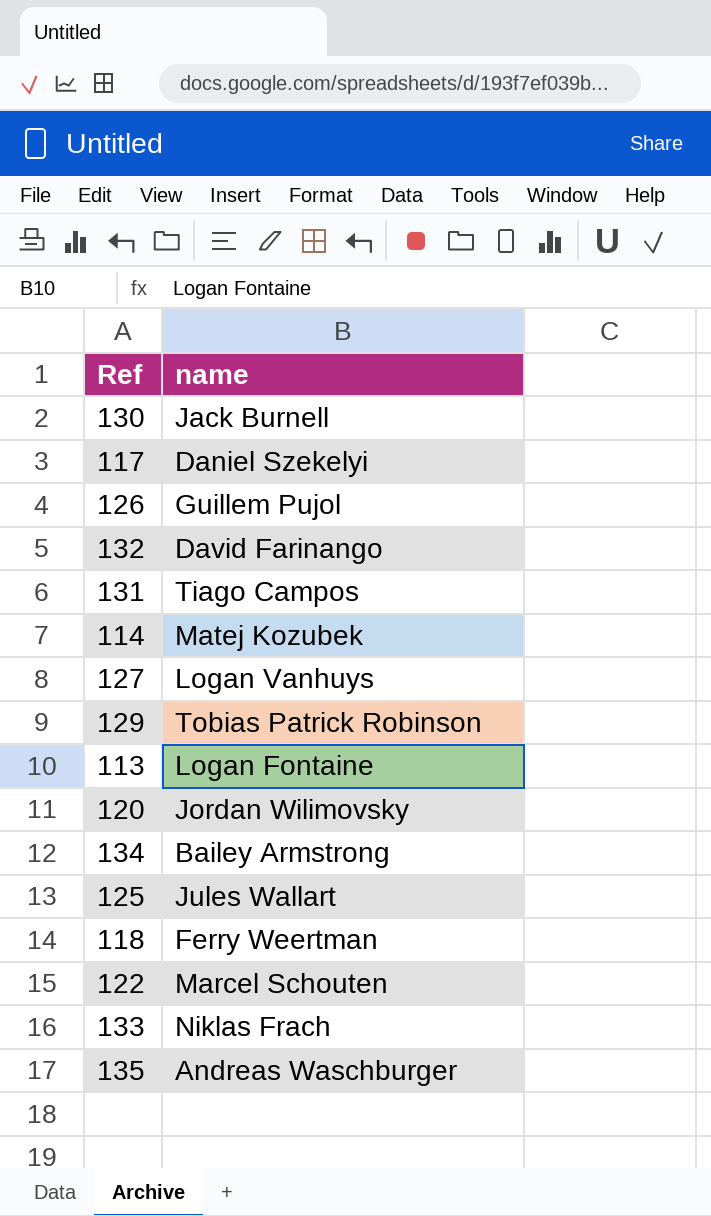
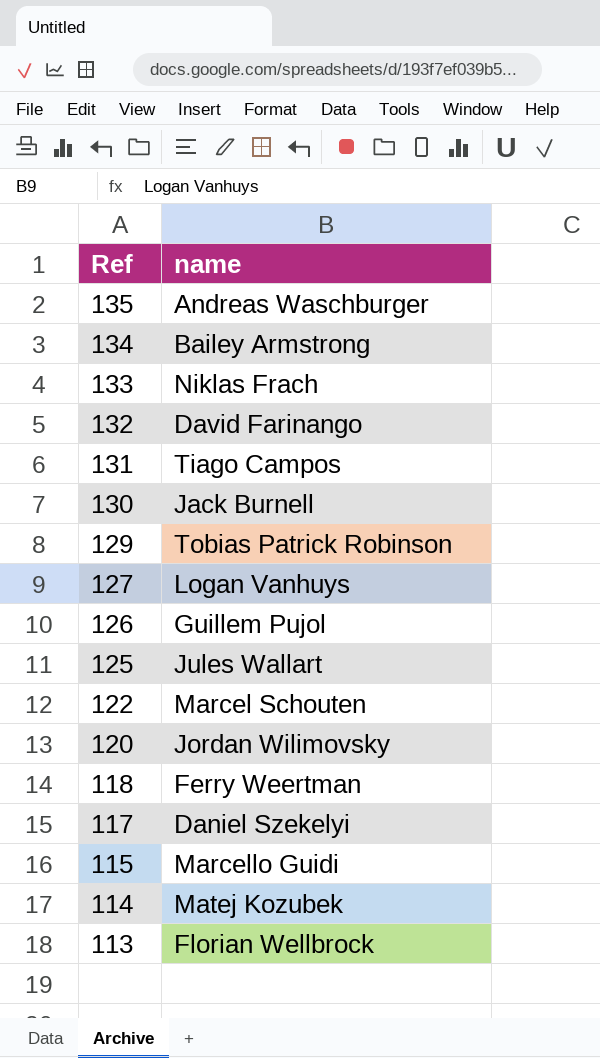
row order: none -> Ref descending
row 115: none -> Marcello Guidi
113 | name: Logan Fontaine -> Florian Wellbrock

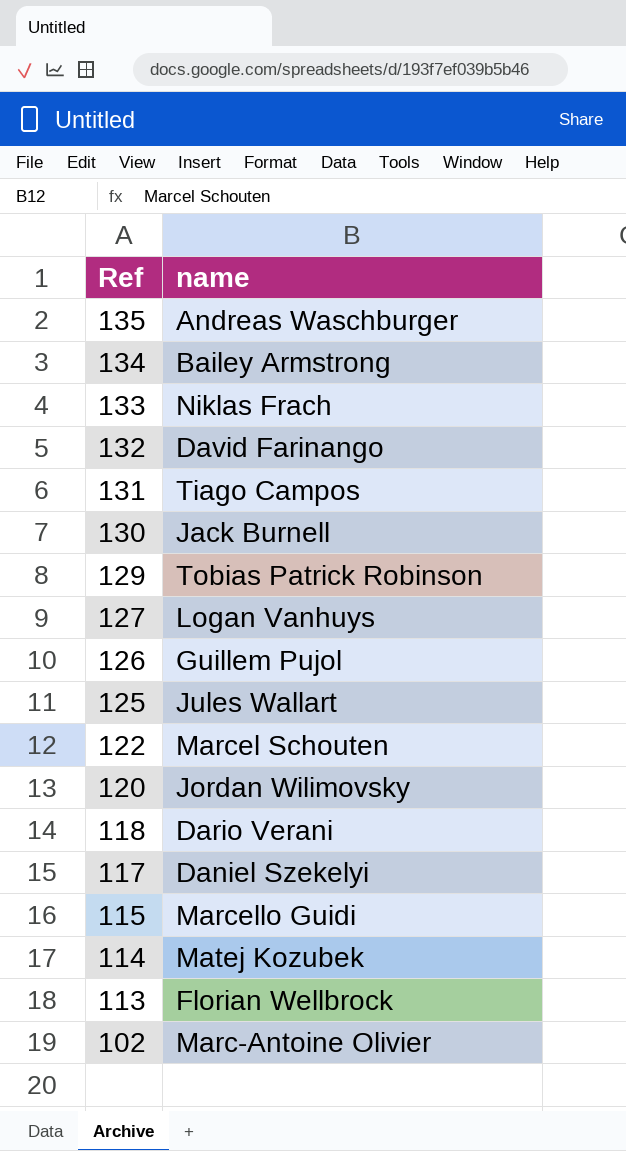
118 | name: Ferry Weertman -> Dario Verani
row 102: none -> Marc-Antoine Olivier

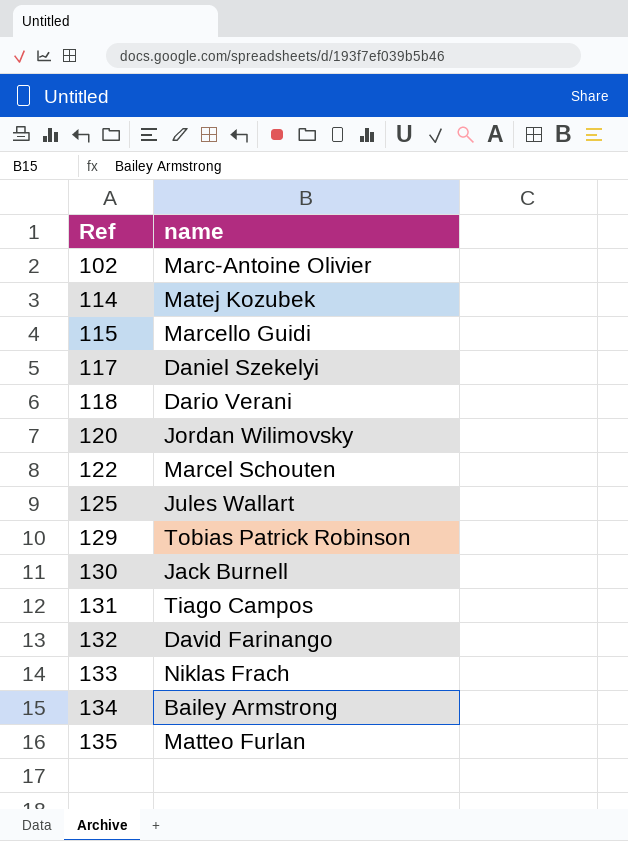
row order: Ref descending -> Ref ascending
row 127: Logan Vanhuys -> none
row 126: Guillem Pujol -> none
row 113: Florian Wellbrock -> none
135 | name: Andreas Waschburger -> Matteo Furlan

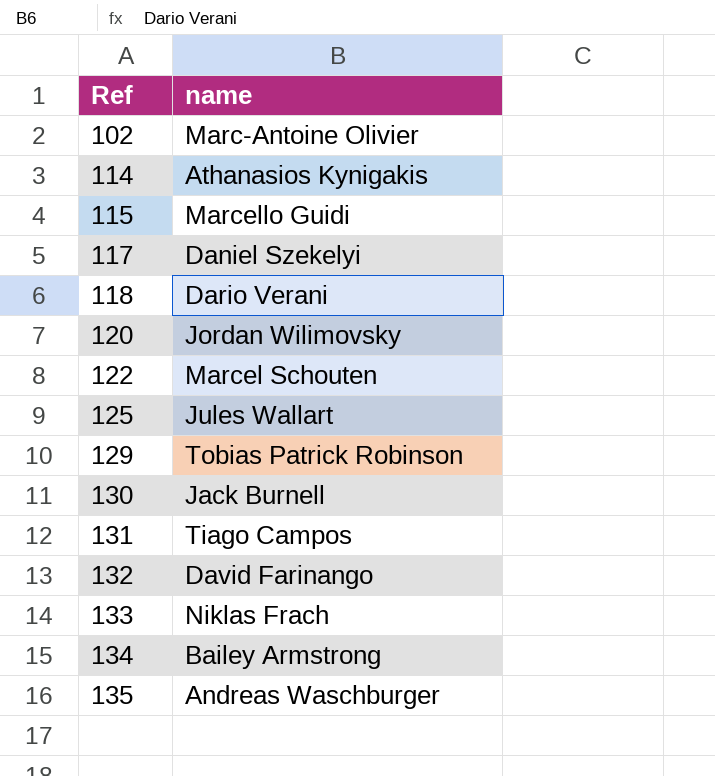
114 | name: Matej Kozubek -> Athanasios Kynigakis
135 | name: Matteo Furlan -> Andreas Waschburger

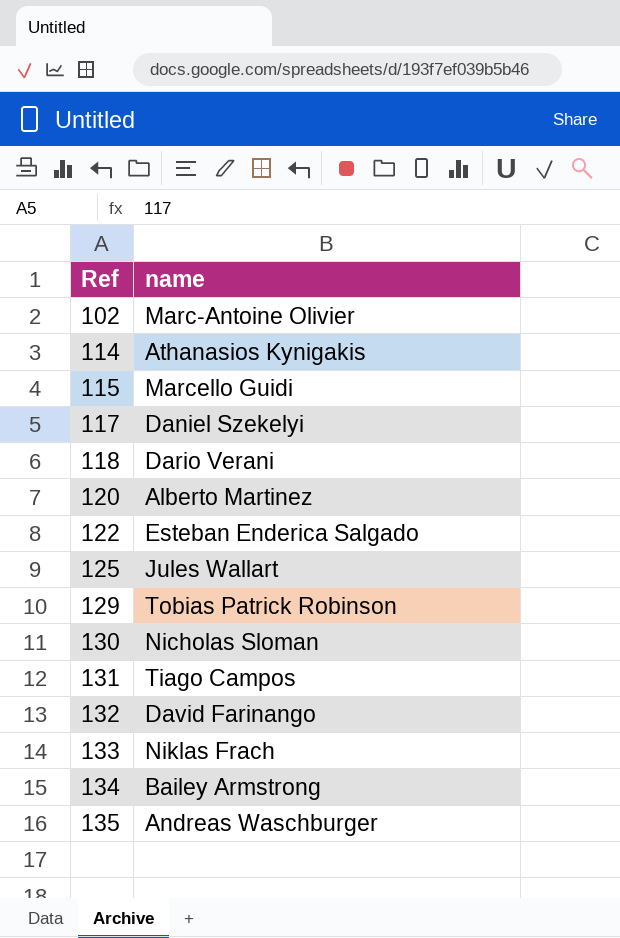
120 | name: Jordan Wilimovsky -> Alberto Martinez
122 | name: Marcel Schouten -> Esteban Enderica Salgado
130 | name: Jack Burnell -> Nicholas Sloman

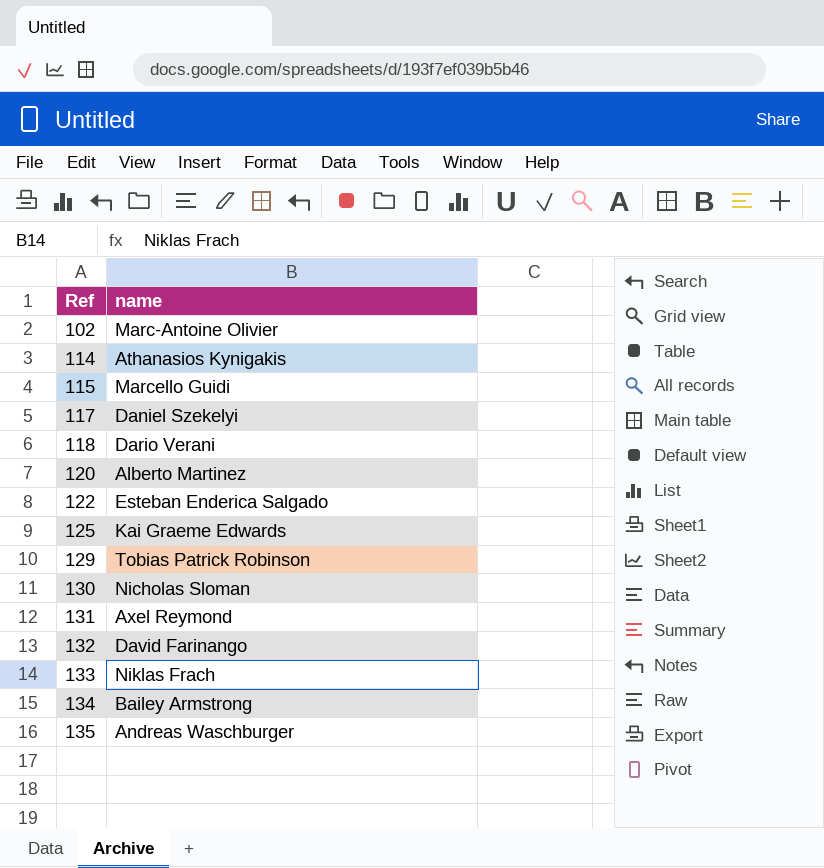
125 | name: Jules Wallart -> Kai Graeme Edwards
131 | name: Tiago Campos -> Axel Reymond

